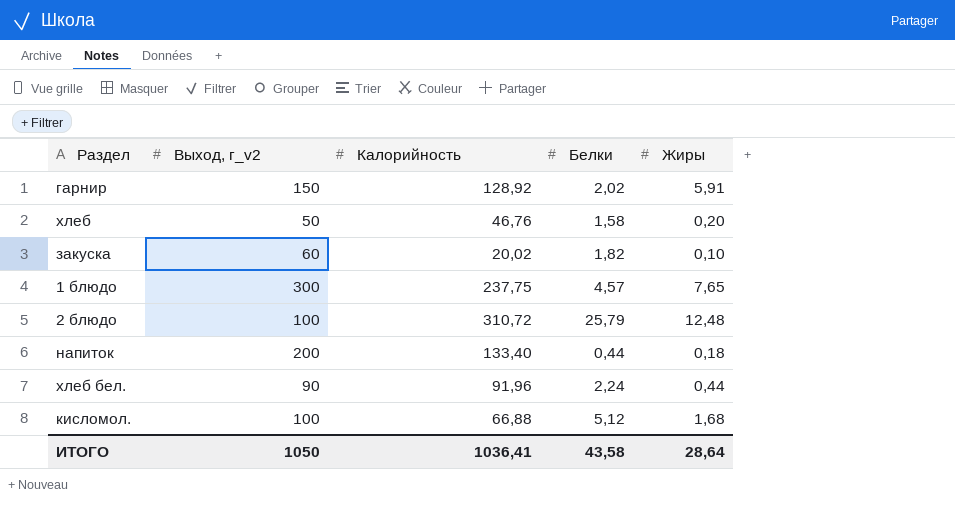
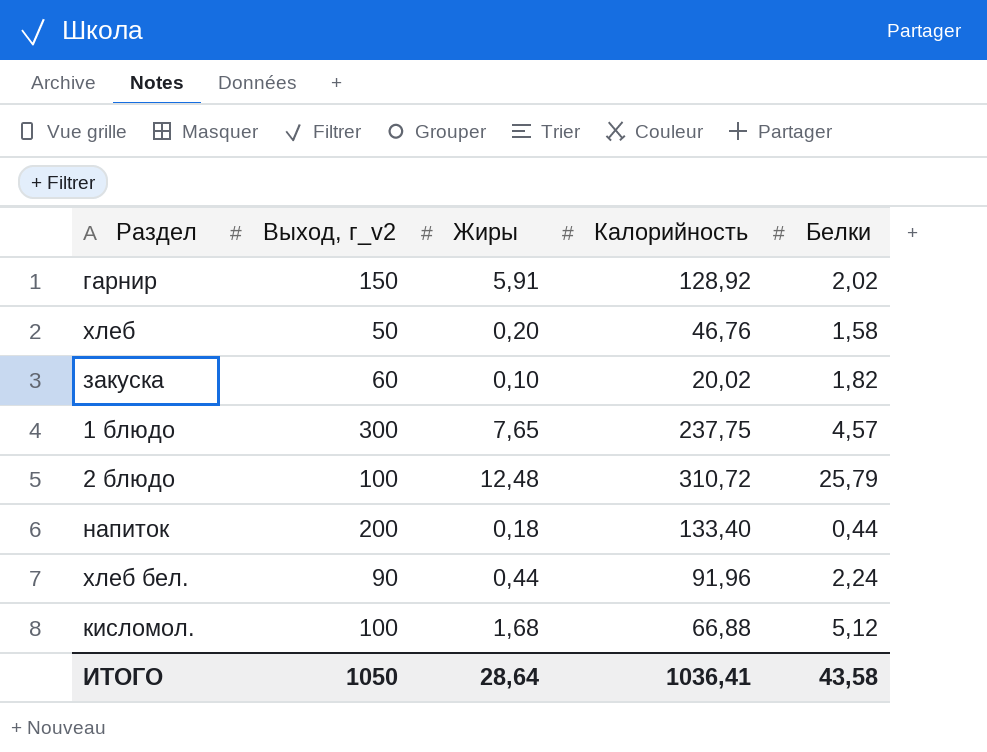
column Жиры | position: 5 -> 3

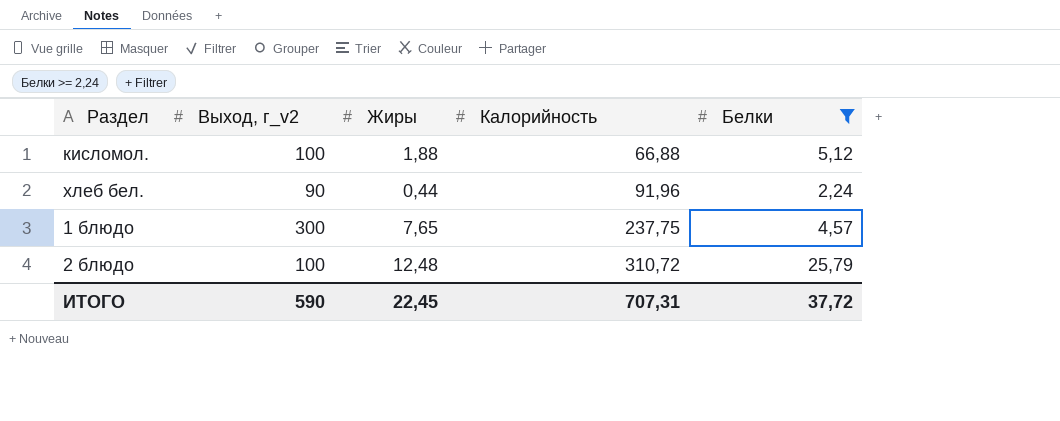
filter: none -> Белки >= 2,24
row order: none -> Калорийность ascending
кисломол. | Жиры: 1,68 -> 1,88
ИТОГО | Выход, г_v2: 1050 -> 590
ИТОГО | Жиры: 28,64 -> 22,45
ИТОГО | Калорийность: 1036,41 -> 707,31
ИТОГО | Белки: 43,58 -> 37,72

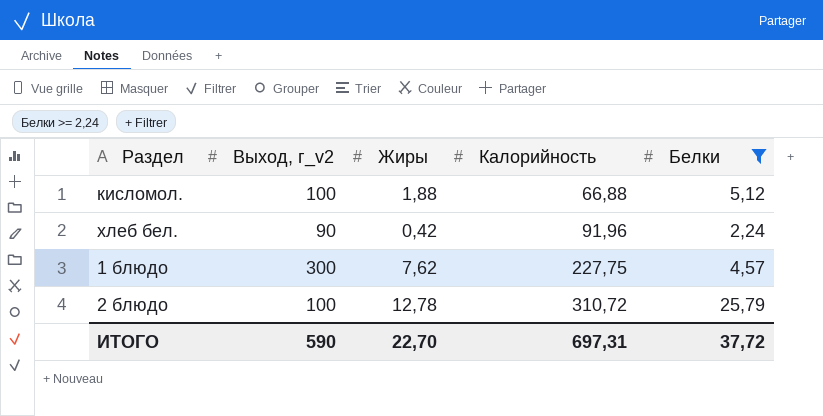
хлеб бел. | Жиры: 0,44 -> 0,42
1 блюдо | Жиры: 7,65 -> 7,62
1 блюдо | Калорийность: 237,75 -> 227,75
2 блюдо | Жиры: 12,48 -> 12,78
ИТОГО | Жиры: 22,45 -> 22,70
ИТОГО | Калорийность: 707,31 -> 697,31

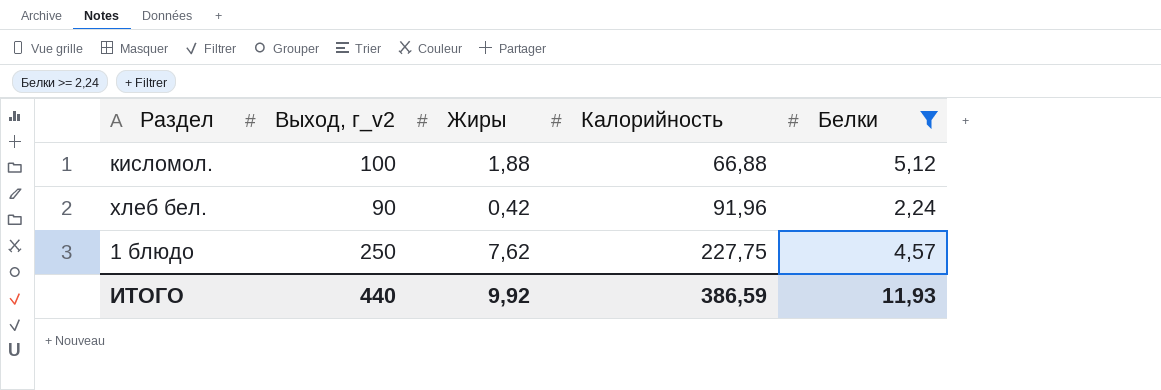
row 2 блюдо: 100 | 12,78 | 310,72 | 25,79 -> none
1 блюдо | Выход, г_v2: 300 -> 250
ИТОГО | Выход, г_v2: 590 -> 440
ИТОГО | Жиры: 22,70 -> 9,92
ИТОГО | Калорийность: 697,31 -> 386,59
ИТОГО | Белки: 37,72 -> 11,93

